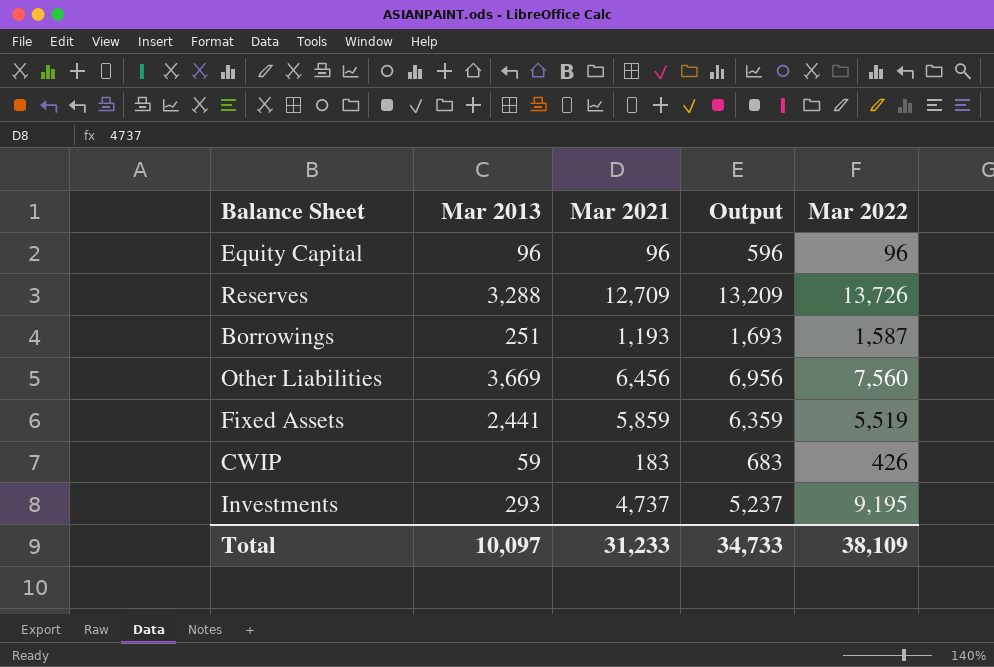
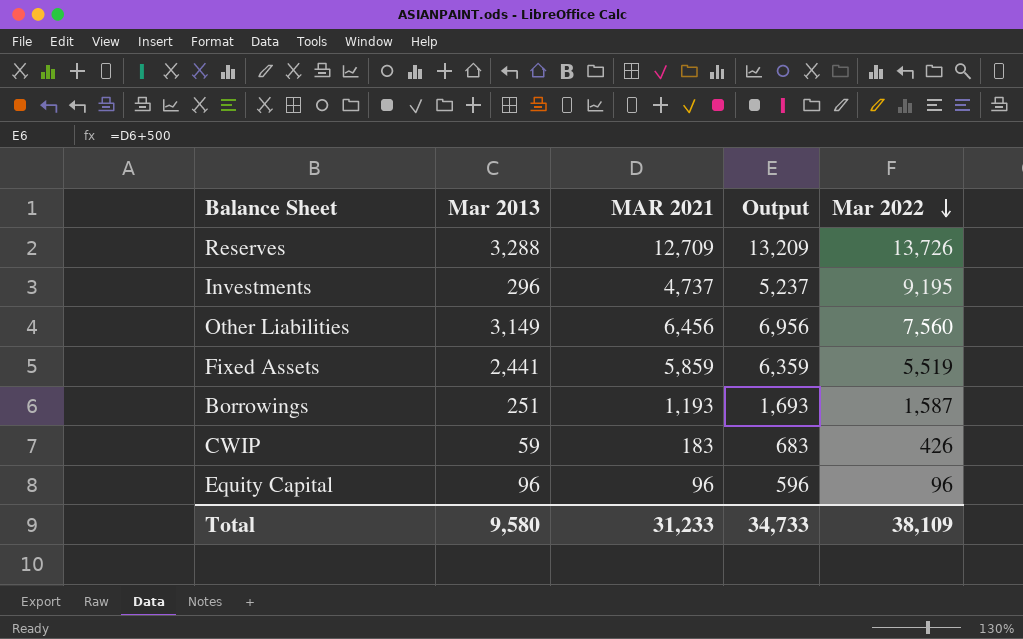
row order: none -> Mar 2022 descending
column name: Mar 2021 -> MAR 2021
Investments | Mar 2013: 293 -> 296
Other Liabilities | Mar 2013: 3,669 -> 3,149
Total | Mar 2013: 10,097 -> 9,580

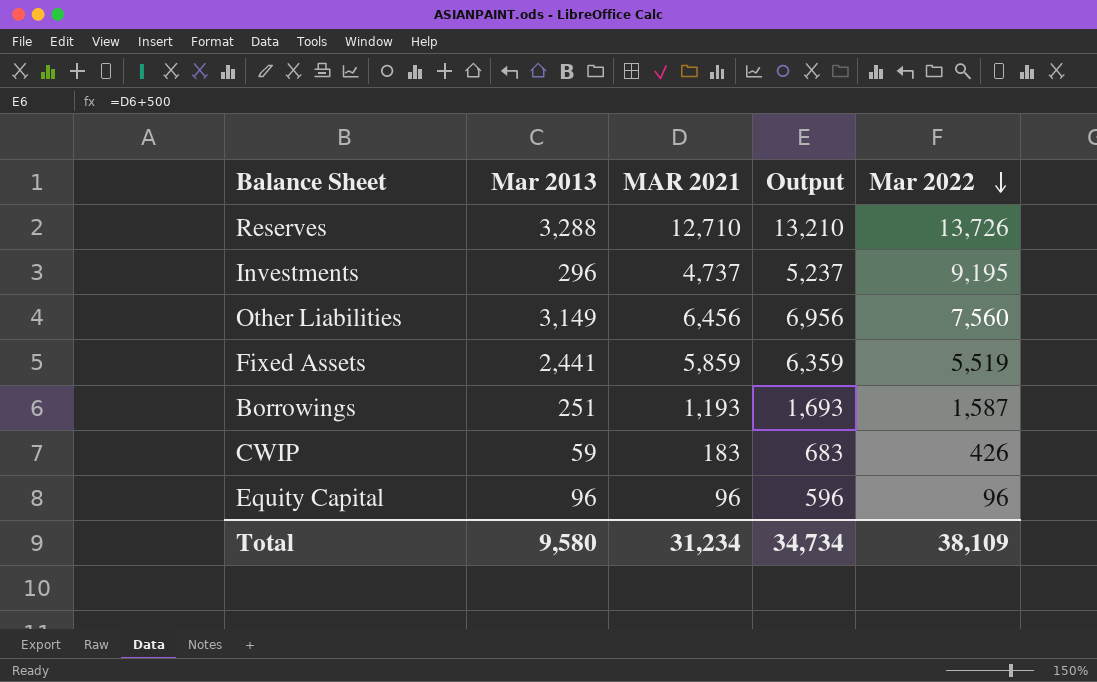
Reserves | MAR 2021: 12,709 -> 12,710
Reserves | Output: 13,209 -> 13,210
Total | MAR 2021: 31,233 -> 31,234
Total | Output: 34,733 -> 34,734

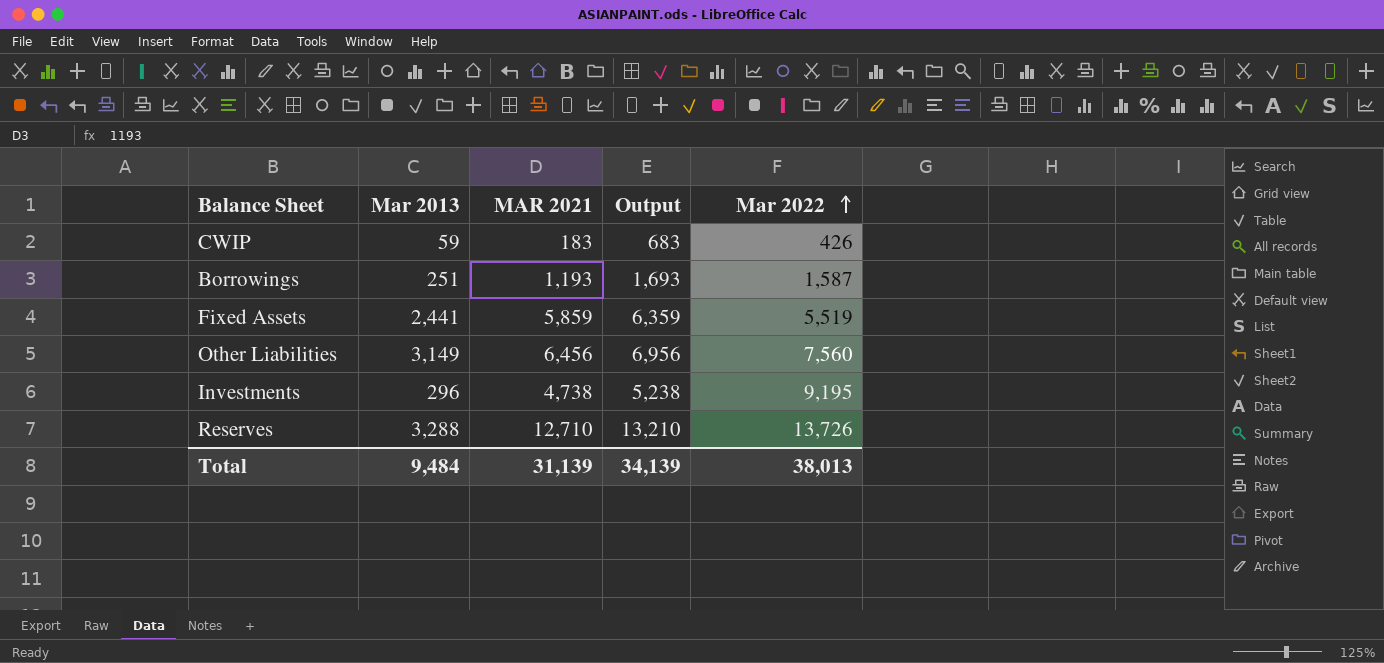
row order: Mar 2022 descending -> Mar 2022 ascending
row Equity Capital: 96 | 96 | 596 | 96 -> none
Investments | MAR 2021: 4,737 -> 4,738
Investments | Output: 5,237 -> 5,238
Total | Mar 2013: 9,580 -> 9,484
Total | MAR 2021: 31,234 -> 31,139
Total | Output: 34,734 -> 34,139
Total | Mar 2022: 38,109 -> 38,013

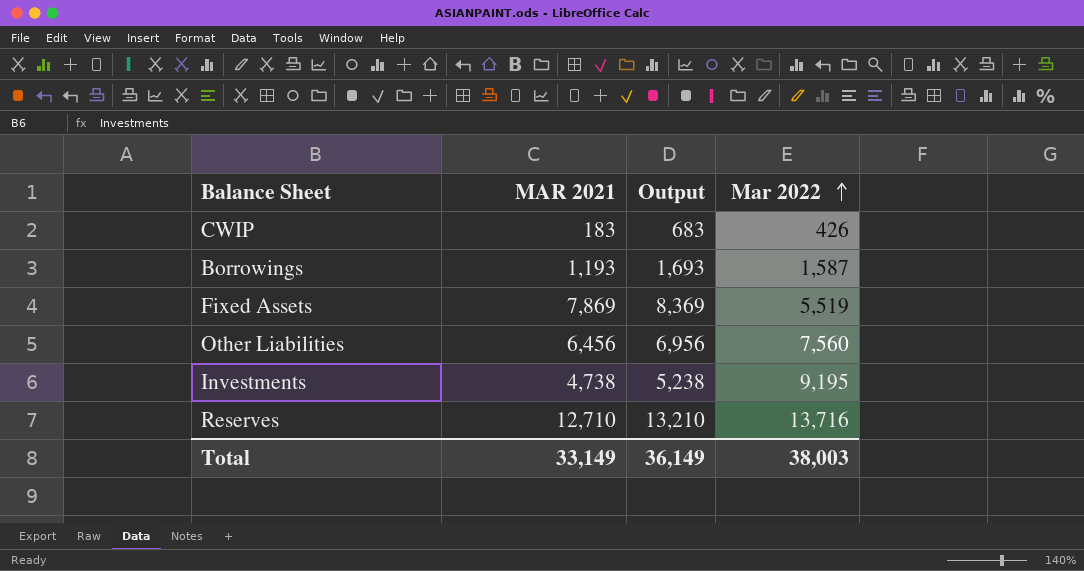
column Mar 2013 | position: 2 -> none
Fixed Assets | MAR 2021: 5,859 -> 7,869
Fixed Assets | Output: 6,359 -> 8,369
Reserves | Mar 2022: 13,726 -> 13,716
Total | MAR 2021: 31,139 -> 33,149
Total | Output: 34,139 -> 36,149
Total | Mar 2022: 38,013 -> 38,003

